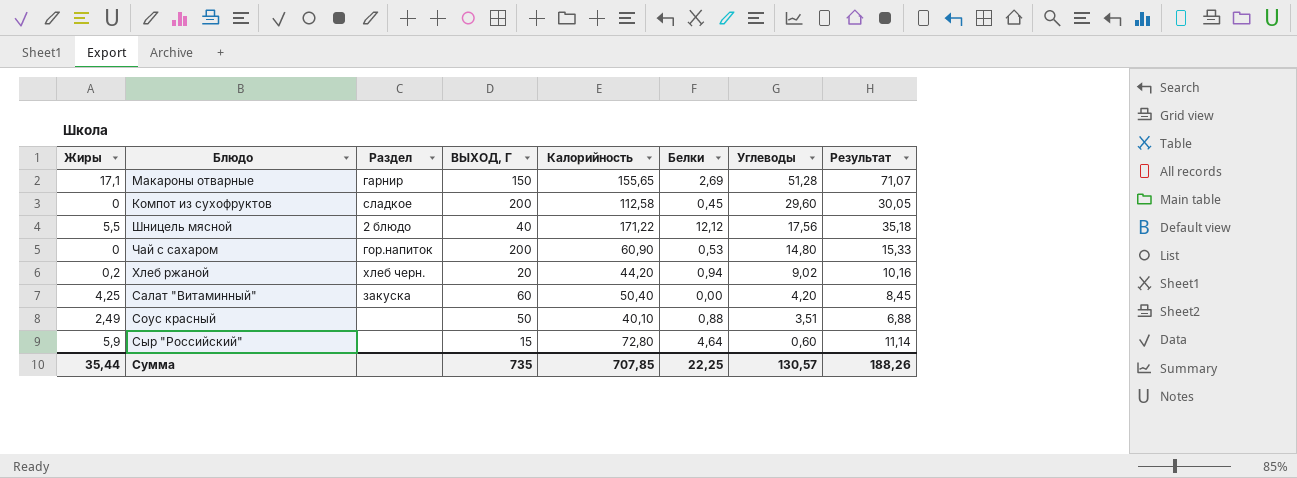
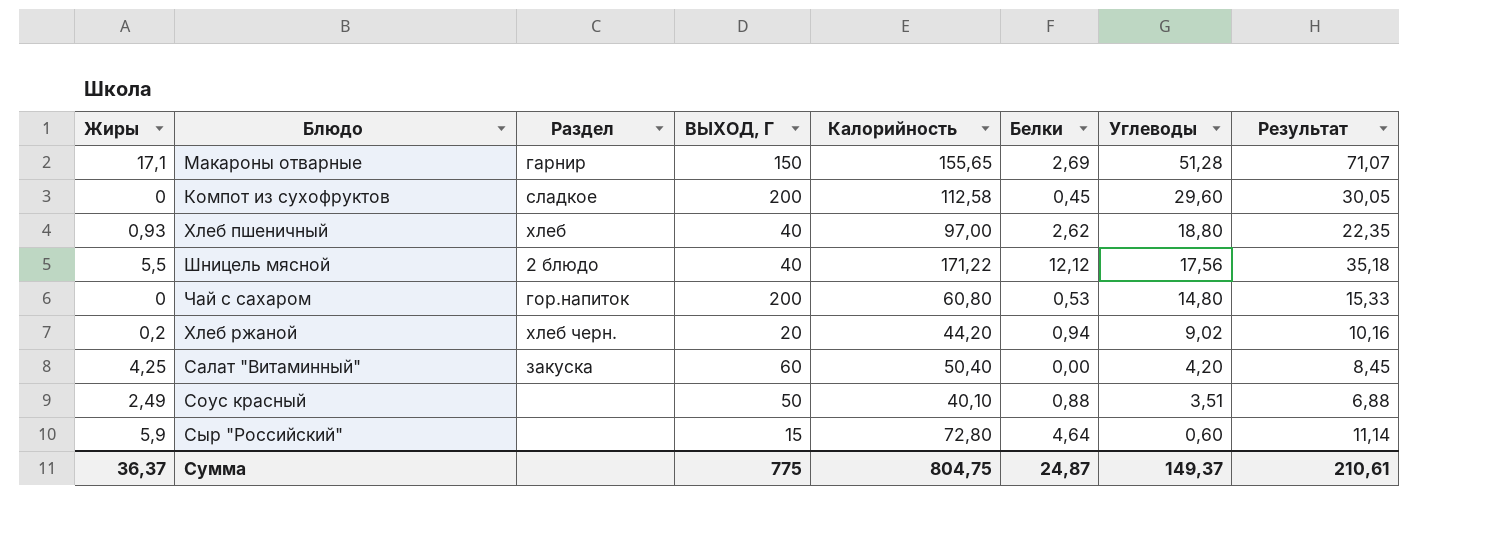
row Хлеб пшеничный: none -> 0,93 | хлеб | 40 | 97,00 | 2,62 | 18,80 | 22,35
Чай с сахаром | Калорийность: 60,90 -> 60,80
Сумма | Жиры: 35,44 -> 36,37
Сумма | ВЫХОД, Г: 735 -> 775
Сумма | Калорийность: 707,85 -> 804,75
Сумма | Белки: 22,25 -> 24,87
Сумма | Углеводы: 130,57 -> 149,37
Сумма | Результат: 188,26 -> 210,61

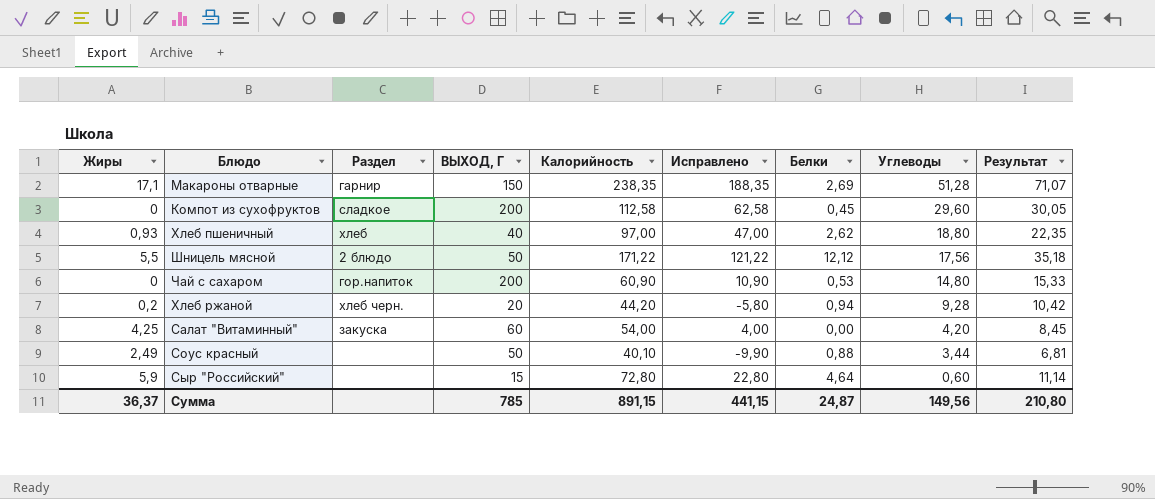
column Исправлено | formula: none -> [Калорийность] - 50
Макароны отварные | Калорийность: 155,65 -> 238,35
Шницель мясной | ВЫХОД, Г: 40 -> 50
Чай с сахаром | Калорийность: 60,80 -> 60,90
Хлеб ржаной | Углеводы: 9,02 -> 9,28
Хлеб ржаной | Результат: 10,16 -> 10,42
Салат "Витаминный" | Калорийность: 50,40 -> 54,00
Соус красный | Углеводы: 3,51 -> 3,44
Соус красный | Результат: 6,88 -> 6,81
Сумма | ВЫХОД, Г: 775 -> 785
Сумма | Калорийность: 804,75 -> 891,15
Сумма | Углеводы: 149,37 -> 149,56
Сумма | Результат: 210,61 -> 210,80

